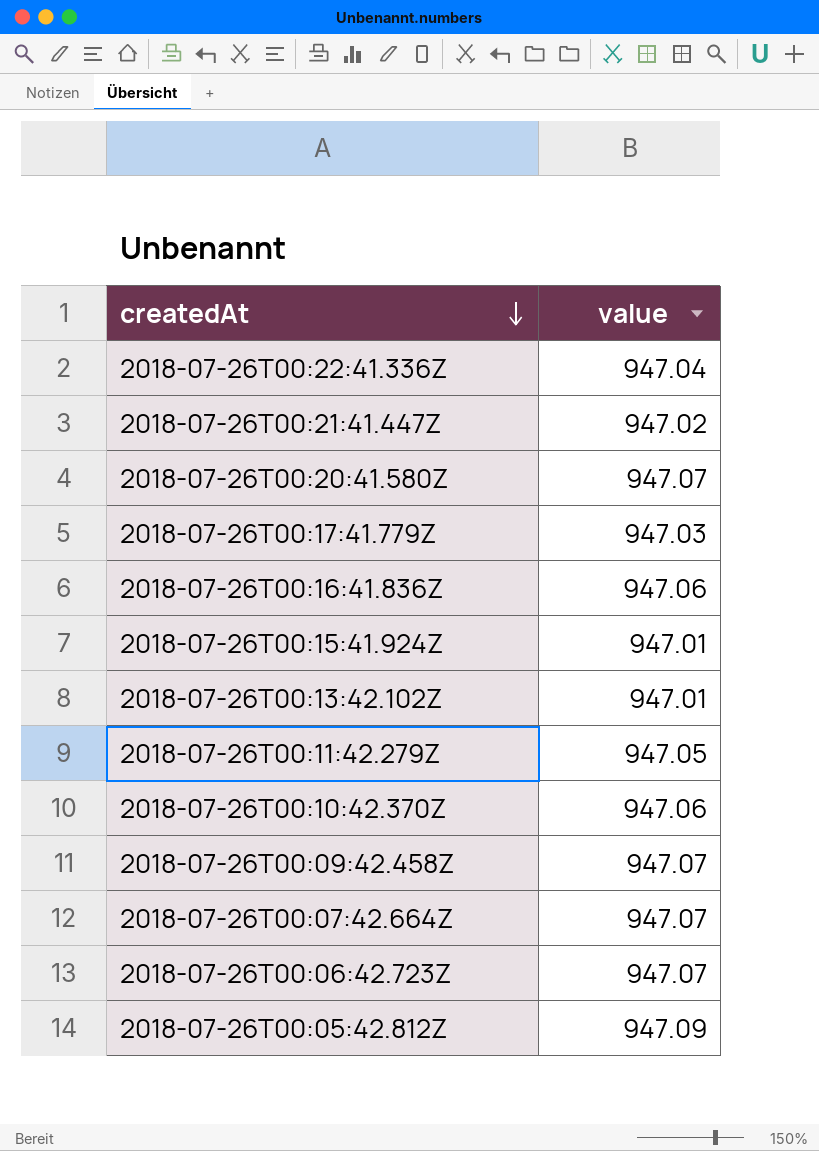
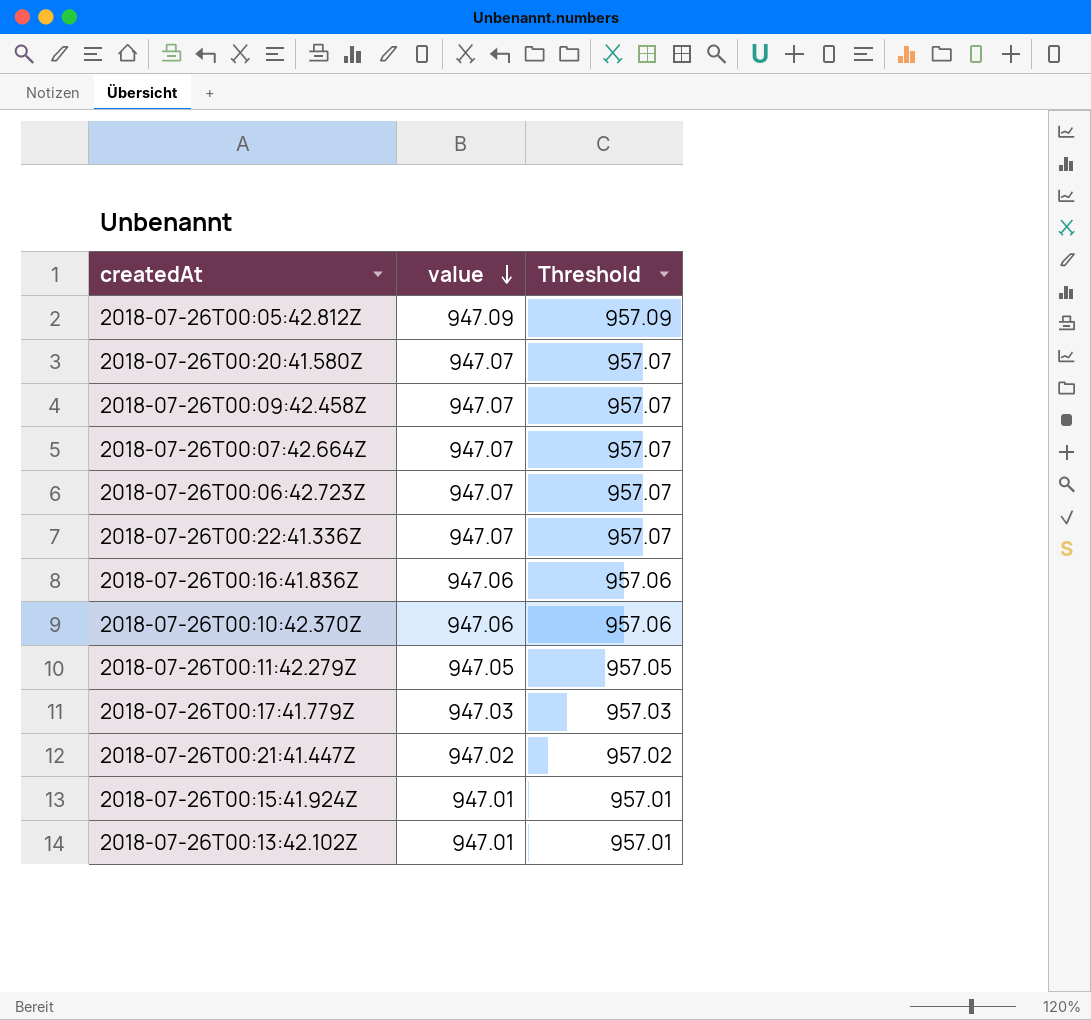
row order: createdAt descending -> value descending
column Threshold | formula: none -> [value] + 10
2018-07-26T00:22:41.336Z | value: 947.04 -> 947.07

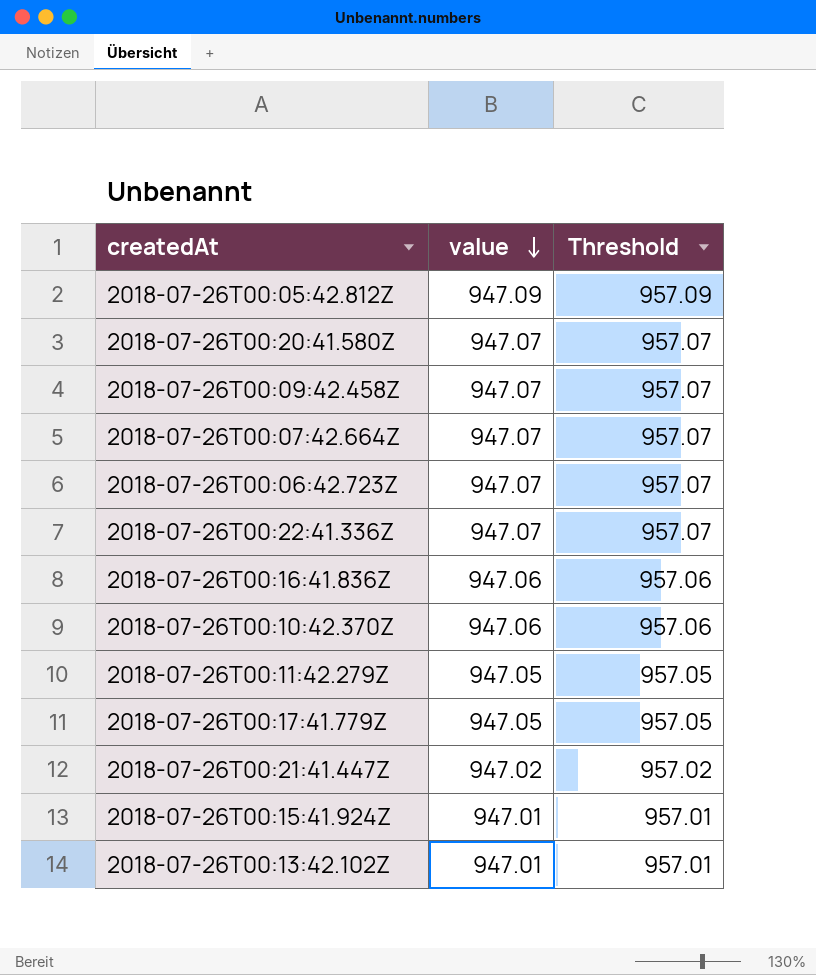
2018-07-26T00:17:41.779Z | value: 947.03 -> 947.05
2018-07-26T00:17:41.779Z | Threshold: 957.03 -> 957.05

